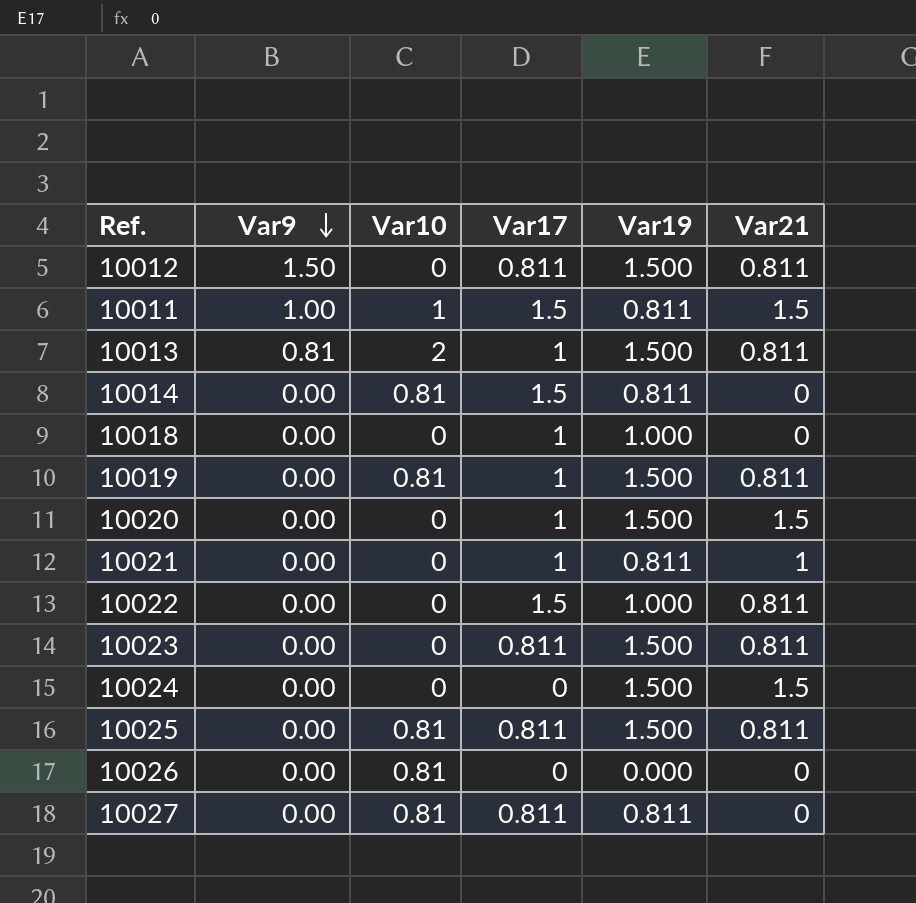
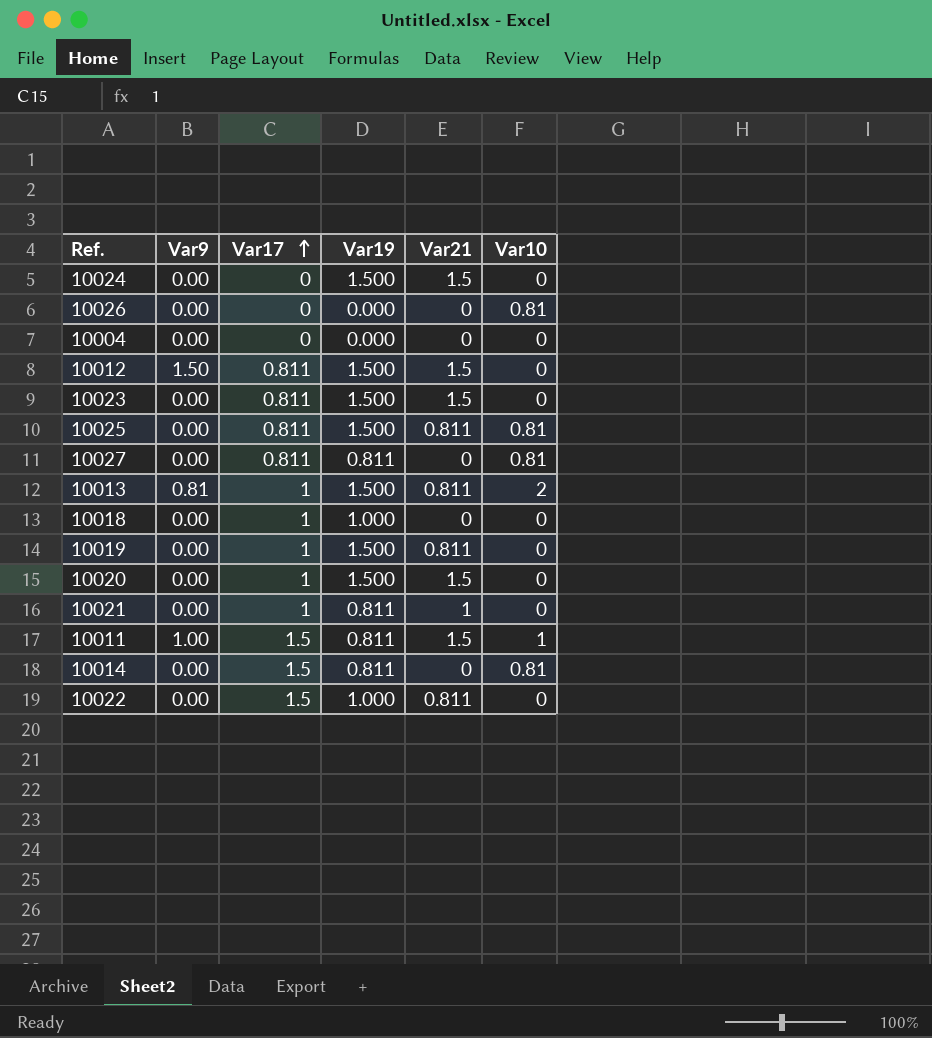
row order: Var9 descending -> Var17 ascending
column Var10 | position: 3 -> 6
row 10004: none -> 0.00 | 0 | 0.000 | 0 | 0
10012 | Var21: 0.811 -> 1.5
10023 | Var21: 0.811 -> 1.5
10019 | Var10: 0.81 -> 0

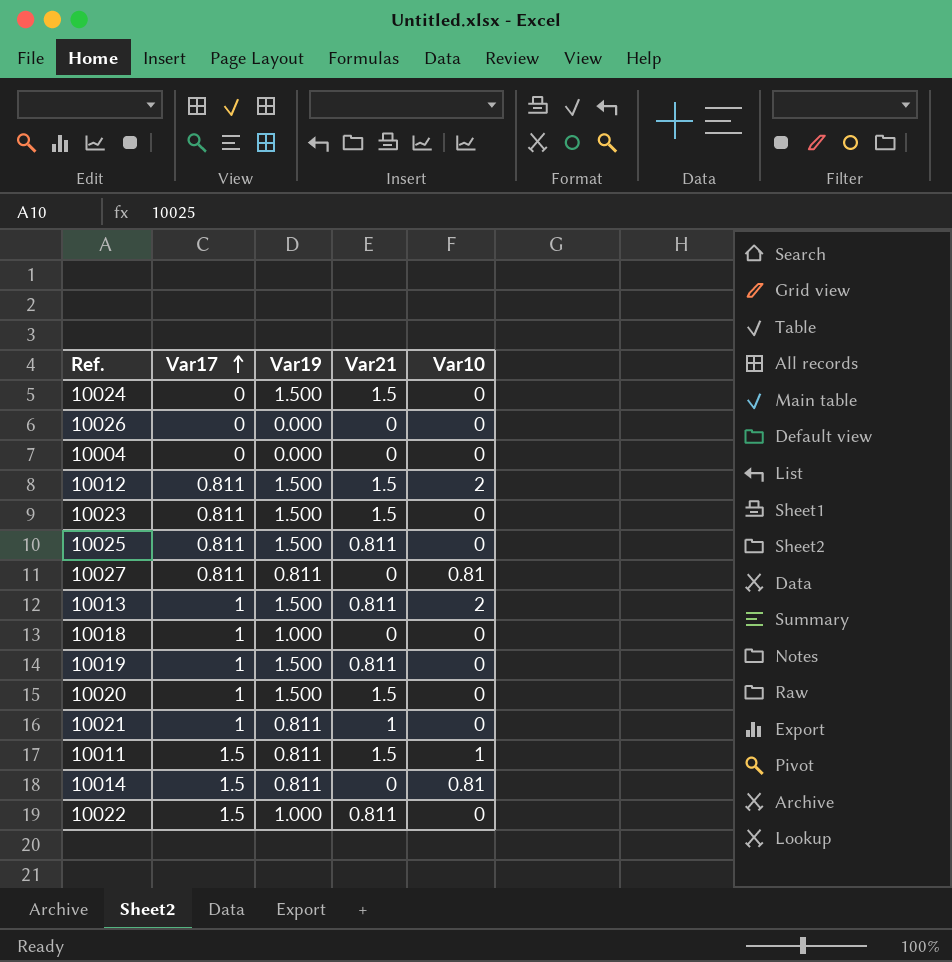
column Var9 | position: 2 -> none
10026 | Var10: 0.81 -> 0
10012 | Var10: 0 -> 2
10025 | Var10: 0.81 -> 0

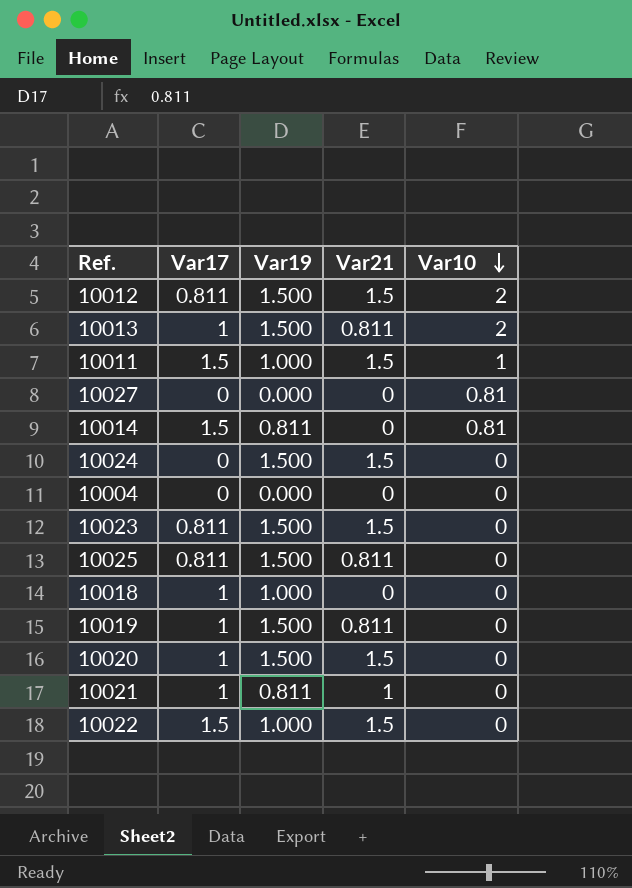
row order: Var17 ascending -> Var10 descending
row 10026: 0 | 0.000 | 0 | 0 -> none
10011 | Var19: 0.811 -> 1.000
10027 | Var17: 0.811 -> 0
10027 | Var19: 0.811 -> 0.000
10022 | Var21: 0.811 -> 1.5

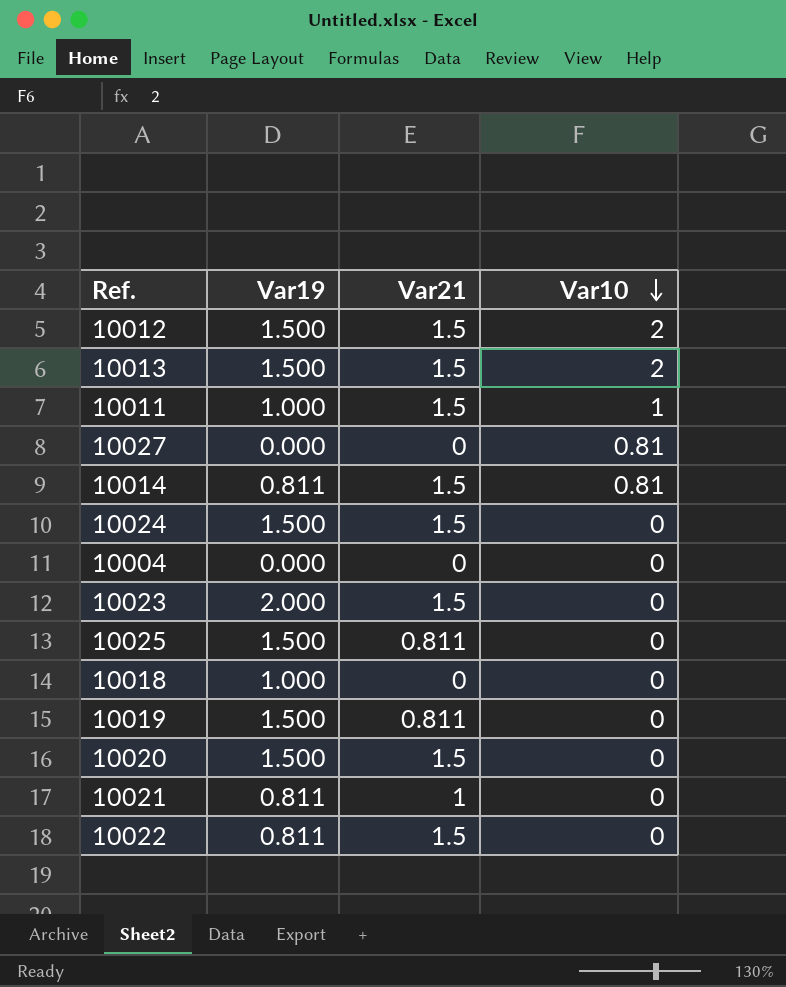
column Var17 | position: 2 -> none
10013 | Var21: 0.811 -> 1.5
10014 | Var21: 0 -> 1.5
10023 | Var19: 1.500 -> 2.000
10022 | Var19: 1.000 -> 0.811

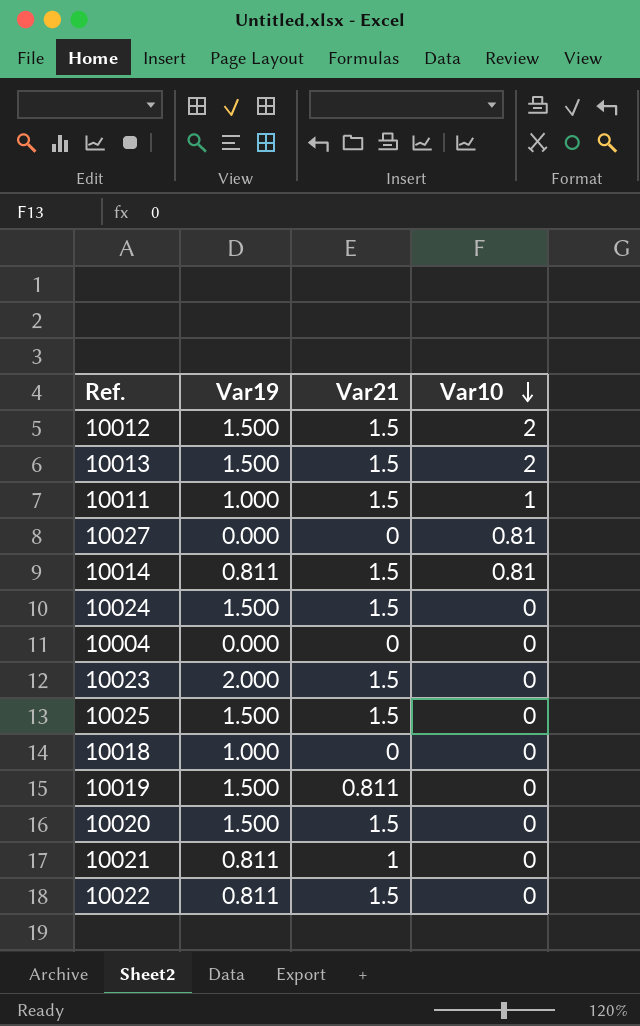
10025 | Var21: 0.811 -> 1.5

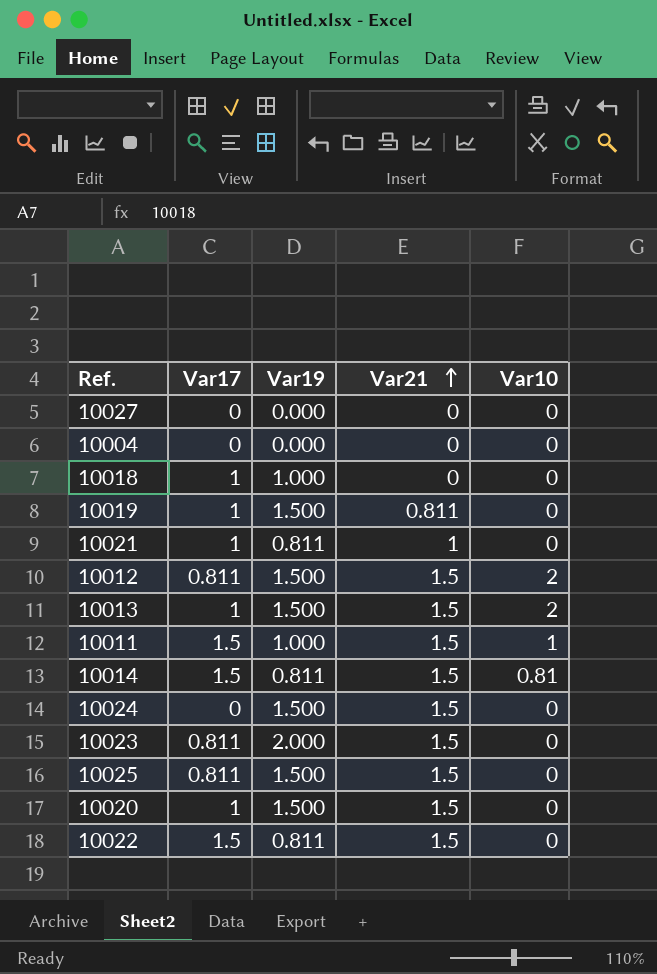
row order: Var10 descending -> Var21 ascending
column Var17 | position: none -> 2
10027 | Var10: 0.81 -> 0

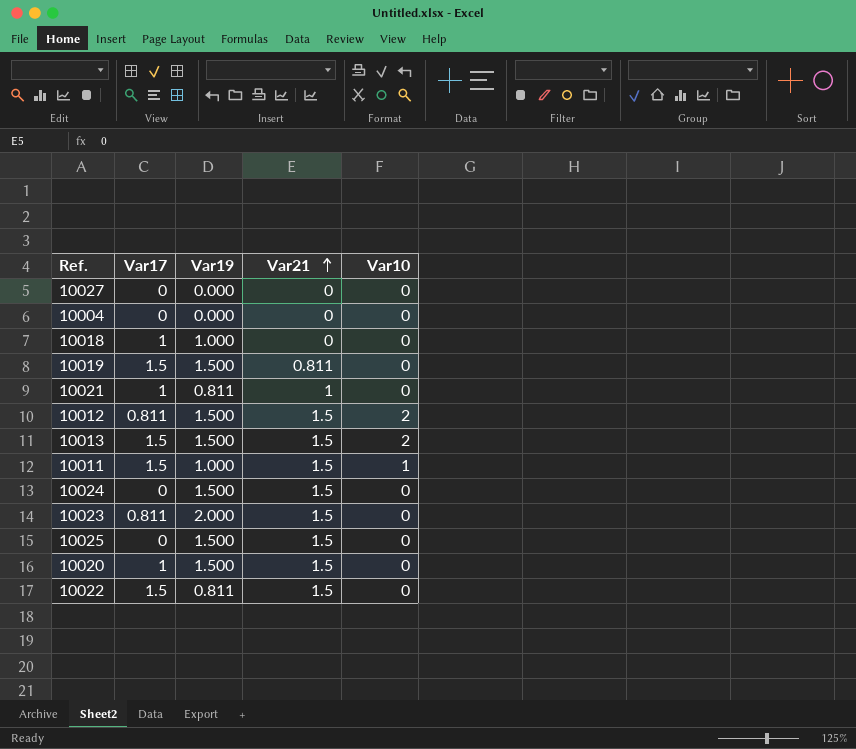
row 10014: 1.5 | 0.811 | 1.5 | 0.81 -> none
10019 | Var17: 1 -> 1.5
10013 | Var17: 1 -> 1.5
10025 | Var17: 0.811 -> 0

